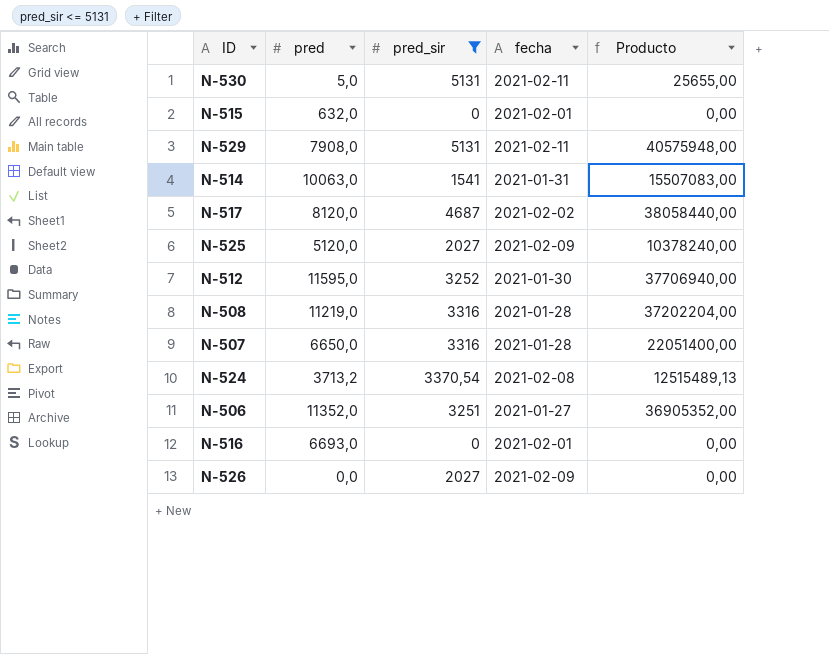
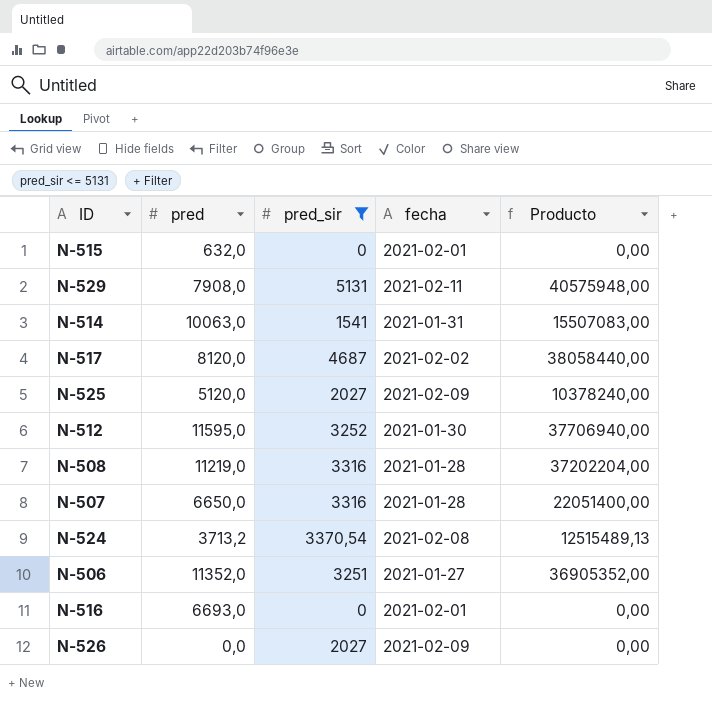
row N-530: 5,0 | 5131 | 2021-02-11 | 25655,00 -> none

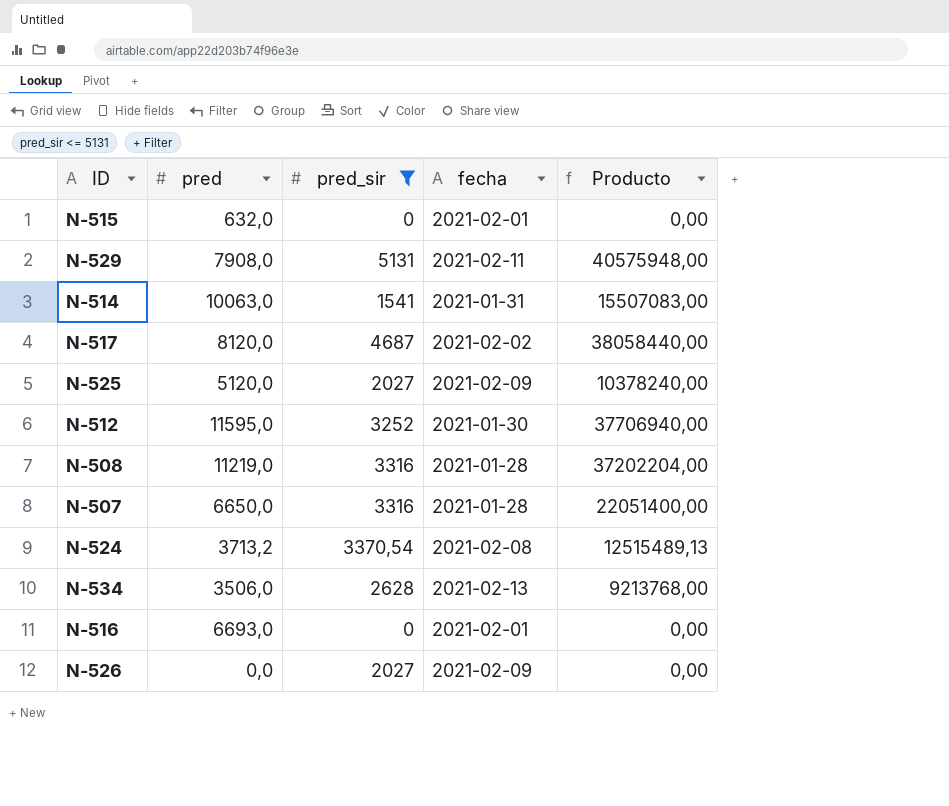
row N-506: 11352,0 | 3251 | 2021-01-27 | 36905352,00 -> none
row N-534: none -> 3506,0 | 2628 | 2021-02-13 | 9213768,00

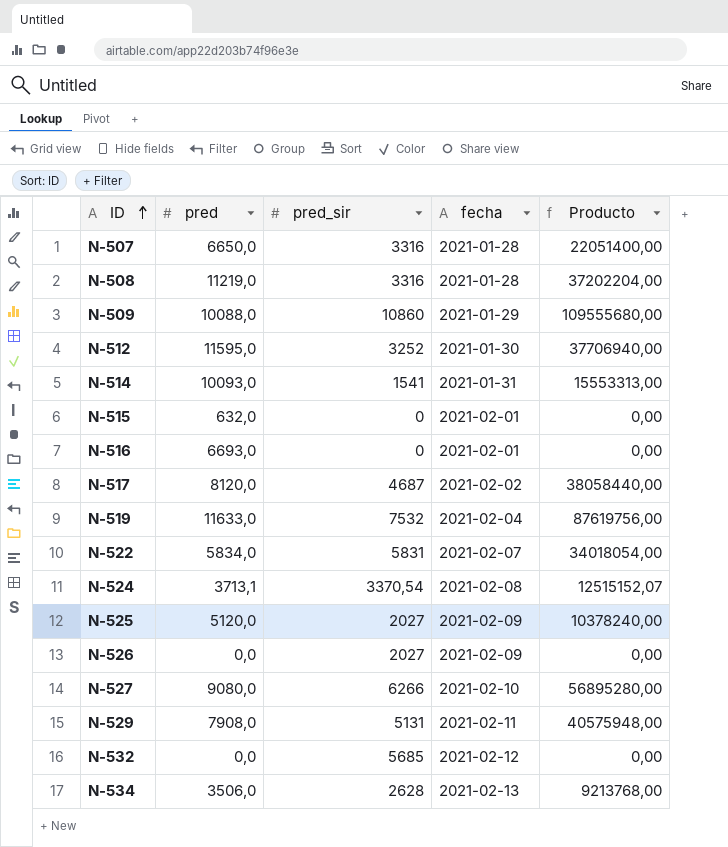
filter: pred_sir <= 5131 -> none
row order: none -> ID ascending
N-514 | pred: 10063,0 -> 10093,0
N-514 | Producto: 15507083,00 -> 15553313,00
N-524 | pred: 3713,2 -> 3713,1
N-524 | Producto: 12515489,13 -> 12515152,07

